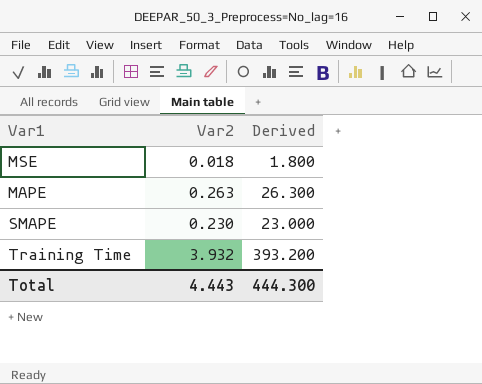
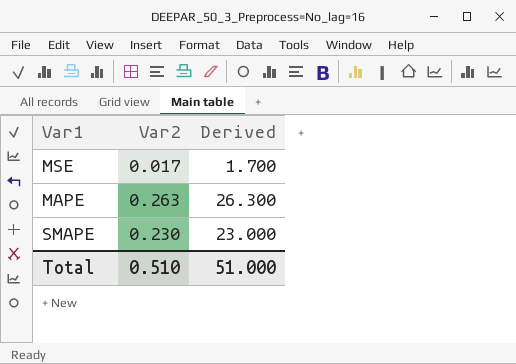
row Training Time: 3.932 | 393.200 -> none
MSE | Var2: 0.018 -> 0.017
MSE | Derived: 1.800 -> 1.700
Total | Var2: 4.443 -> 0.510
Total | Derived: 444.300 -> 51.000

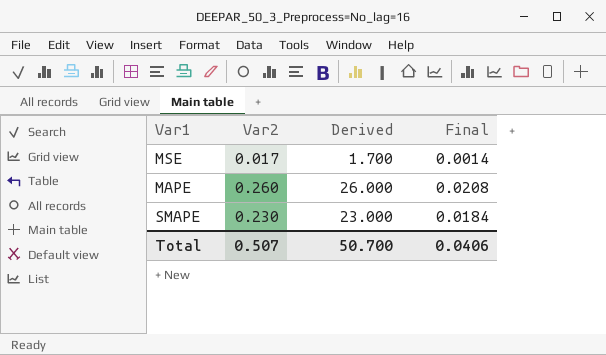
column Final | formula: none -> [Var2] * 0.08
MAPE | Var2: 0.263 -> 0.260
MAPE | Derived: 26.300 -> 26.000
Total | Var2: 0.510 -> 0.507
Total | Derived: 51.000 -> 50.700

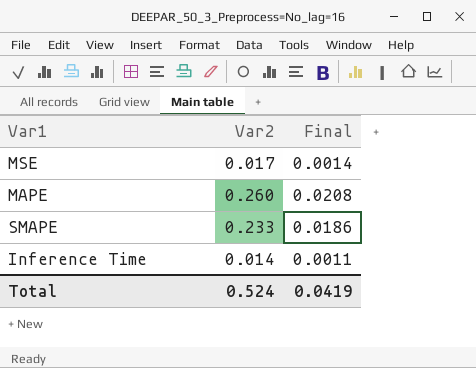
column Derived | formula: [Var2] * 100 -> none
SMAPE | Var2: 0.230 -> 0.233
SMAPE | Final: 0.0184 -> 0.0186
row Inference Time: none -> 0.014 | 0.0011
Total | Var2: 0.507 -> 0.524
Total | Final: 0.0406 -> 0.0419

